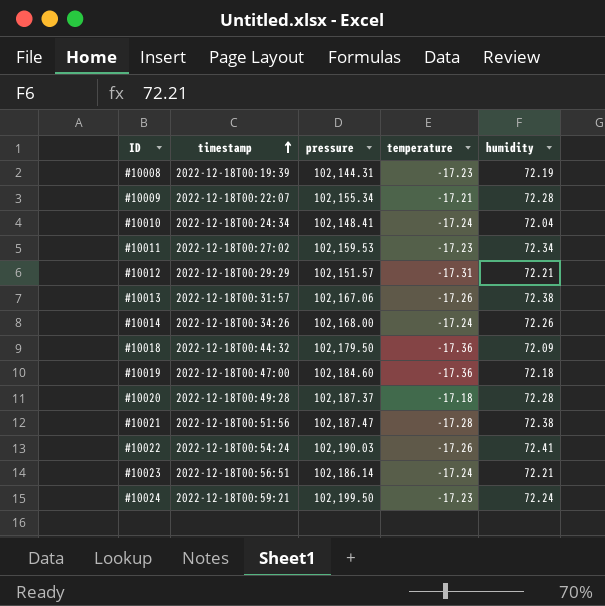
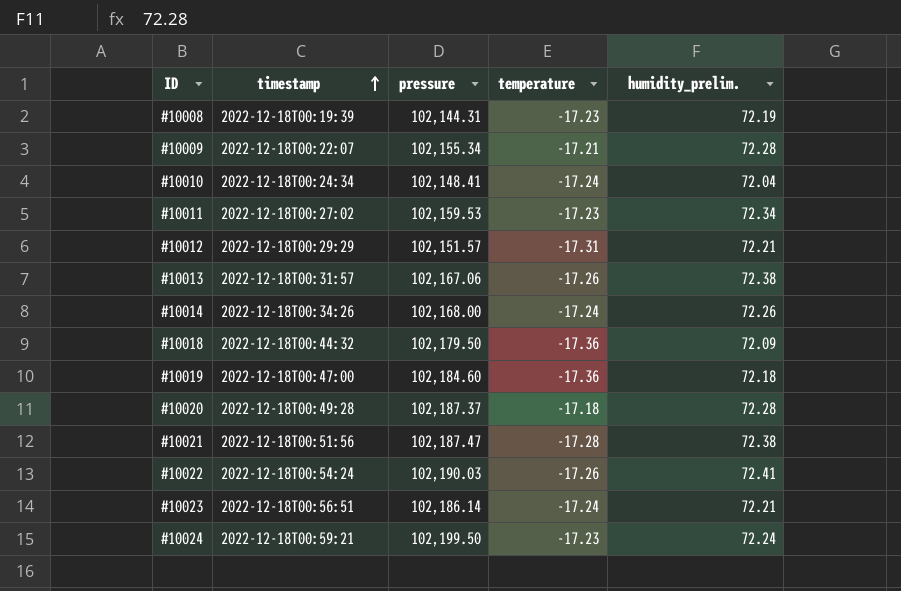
column name: humidity -> humidity_prelim.

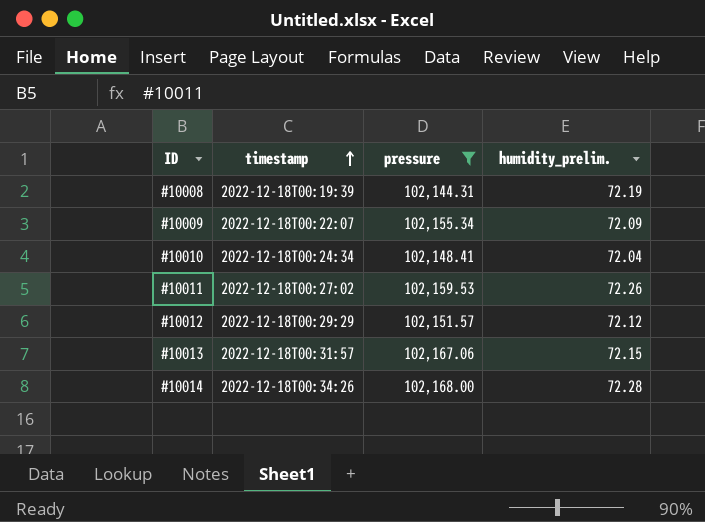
filter: none -> pressure <= 102,168.00
column temperature | position: 4 -> none
#10009 | humidity_prelim.: 72.28 -> 72.09
#10011 | humidity_prelim.: 72.34 -> 72.26
#10012 | humidity_prelim.: 72.21 -> 72.12
#10013 | humidity_prelim.: 72.38 -> 72.15
#10014 | humidity_prelim.: 72.26 -> 72.28

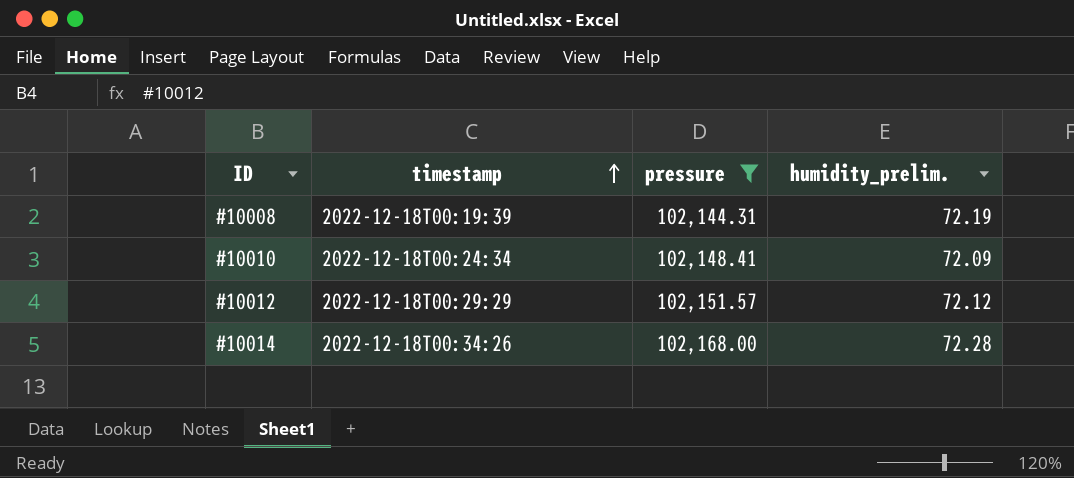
row #10009: 2022-12-18T00:22:07 | 102,155.34 | 72.09 -> none
row #10011: 2022-12-18T00:27:02 | 102,159.53 | 72.26 -> none
row #10013: 2022-12-18T00:31:57 | 102,167.06 | 72.15 -> none
#10010 | humidity_prelim.: 72.04 -> 72.09

